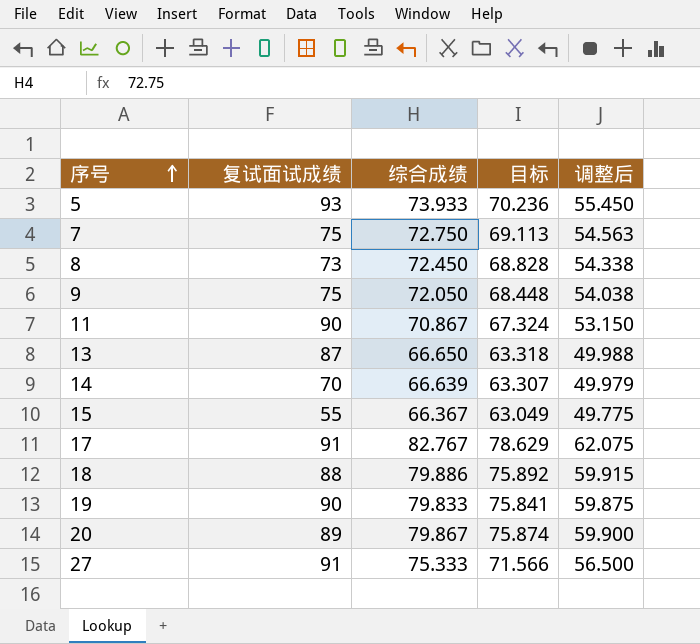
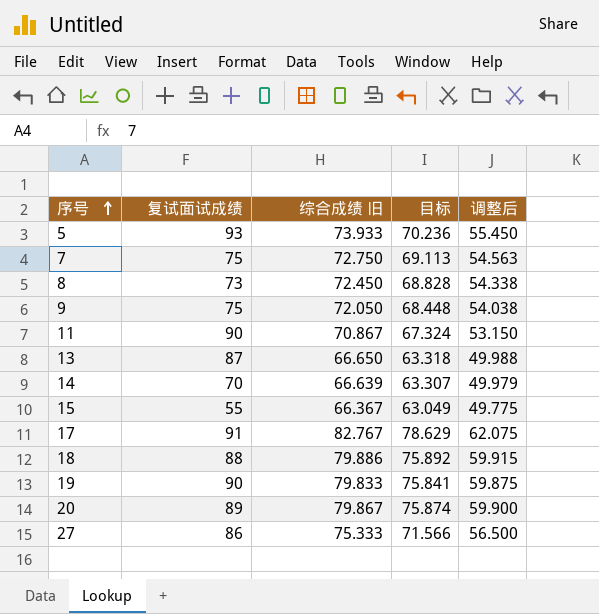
column name: 综合成绩 -> 综合成绩 旧
27 | 复试面试成绩: 91 -> 86

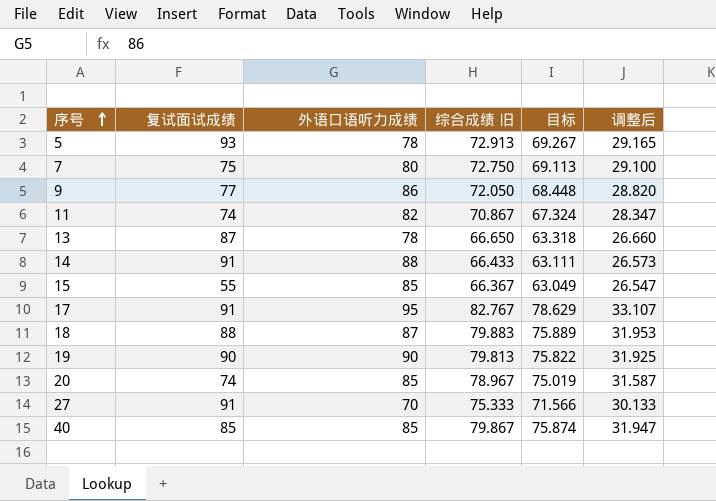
column 外语口语听力成绩 | position: none -> 3
column 调整后 | formula: [综合成绩 旧] * 0.75 -> [综合成绩 旧] * 0.4
row 8: 73 | 72.450 | 68.828 | 54.338 -> none
5 | 综合成绩 旧: 73.933 -> 72.913
5 | 目标: 70.236 -> 69.267
9 | 复试面试成绩: 75 -> 77
11 | 复试面试成绩: 90 -> 74
14 | 复试面试成绩: 70 -> 91
14 | 综合成绩 旧: 66.639 -> 66.433
14 | 目标: 63.307 -> 63.111
18 | 综合成绩 旧: 79.886 -> 79.883
18 | 目标: 75.892 -> 75.889
19 | 综合成绩 旧: 79.833 -> 79.813
19 | 目标: 75.841 -> 75.822
20 | 复试面试成绩: 89 -> 74
20 | 综合成绩 旧: 79.867 -> 78.967
20 | 目标: 75.874 -> 75.019
27 | 复试面试成绩: 86 -> 91
row 40: none -> 85 | 85 | 79.867 | 75.874 | 31.947

